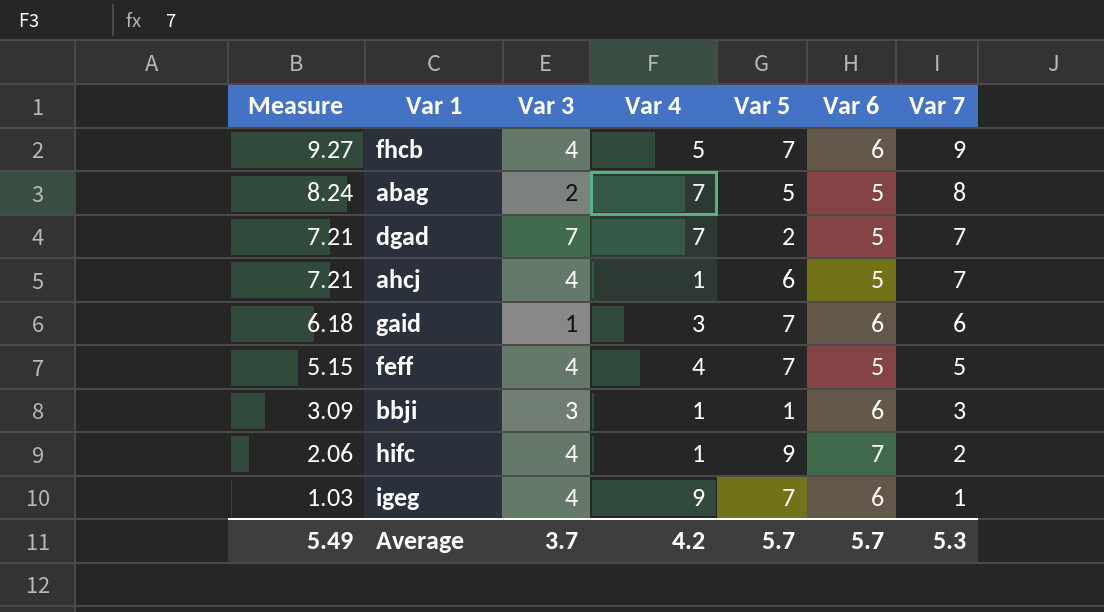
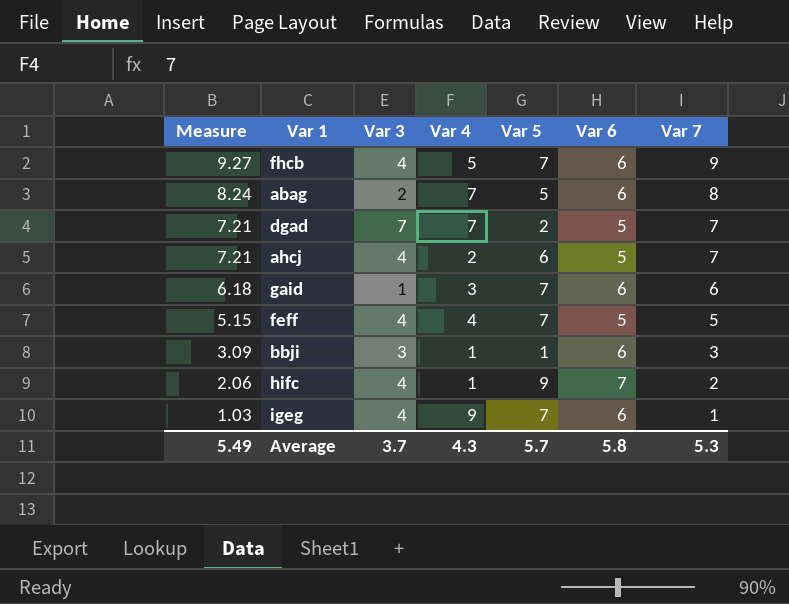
abag | Var 6: 5 -> 6
ahcj | Var 4: 1 -> 2
Average | Var 4: 4.2 -> 4.3
Average | Var 6: 5.7 -> 5.8

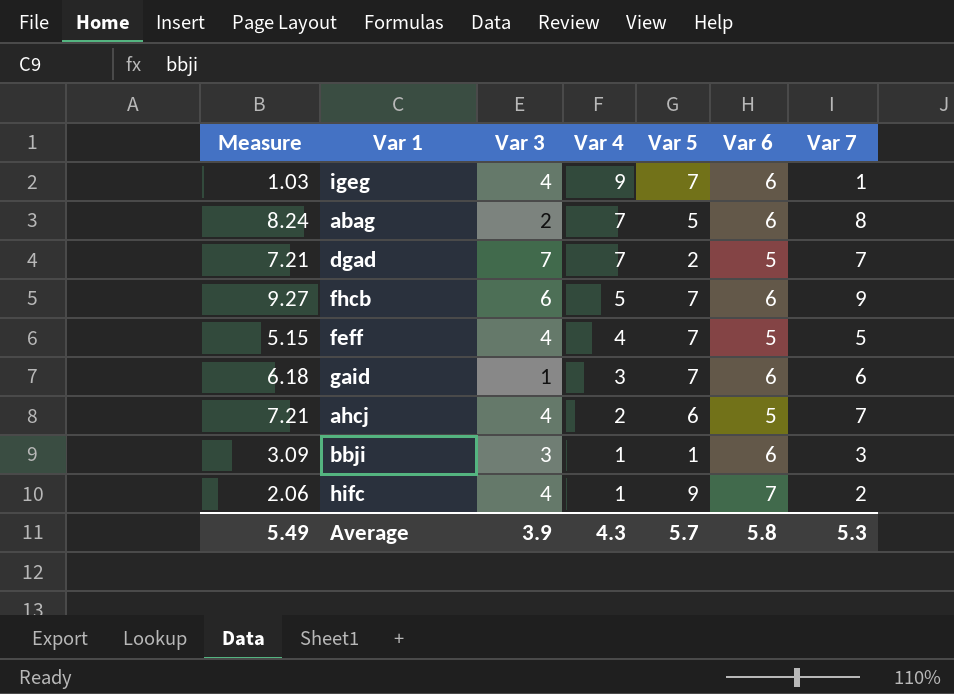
row order: Measure descending -> Var 4 descending
fhcb | Var 3: 4 -> 6
Average | Var 3: 3.7 -> 3.9

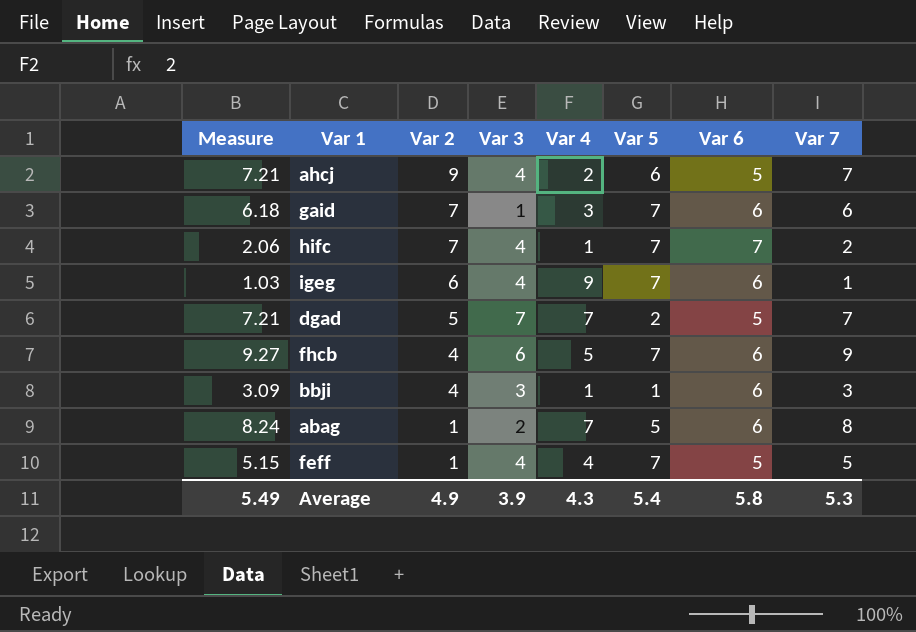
row order: Var 4 descending -> Var 2 descending
column Var 2 | position: none -> 3
hifc | Var 5: 9 -> 7
Average | Var 5: 5.7 -> 5.4

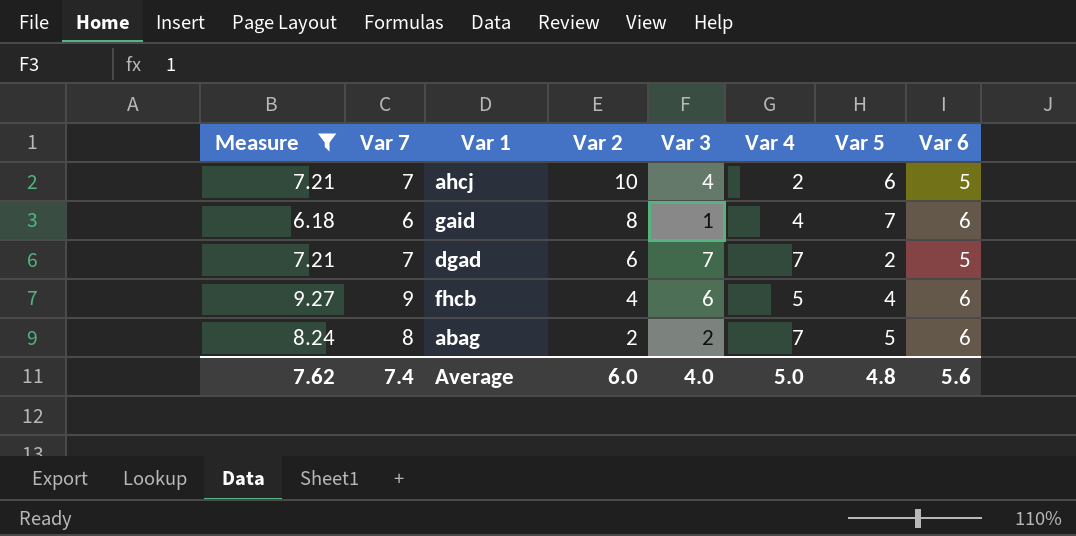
filter: none -> Measure >= 6.18
column Var 7 | position: 8 -> 2
ahcj | Var 2: 9 -> 10
gaid | Var 2: 7 -> 8
gaid | Var 4: 3 -> 4
dgad | Var 2: 5 -> 6
fhcb | Var 5: 7 -> 4
abag | Var 2: 1 -> 2
Average | Measure: 5.49 -> 7.62
Average | Var 7: 5.3 -> 7.4
Average | Var 2: 4.9 -> 6.0
Average | Var 3: 3.9 -> 4.0
Average | Var 4: 4.3 -> 5.0
Average | Var 5: 5.4 -> 4.8
Average | Var 6: 5.8 -> 5.6

